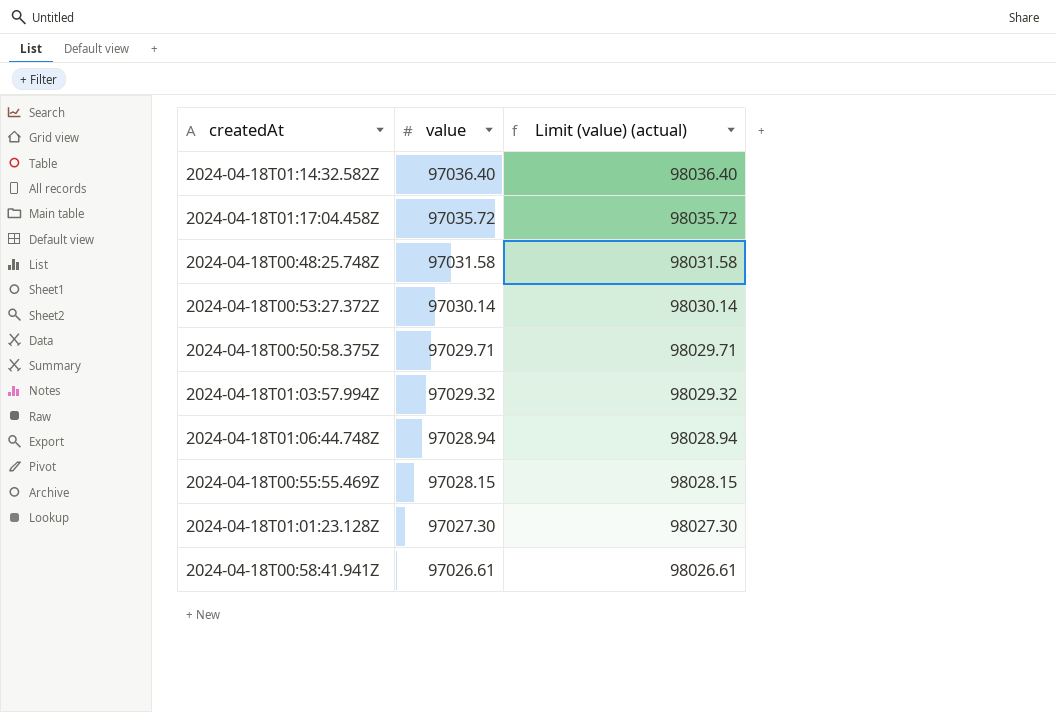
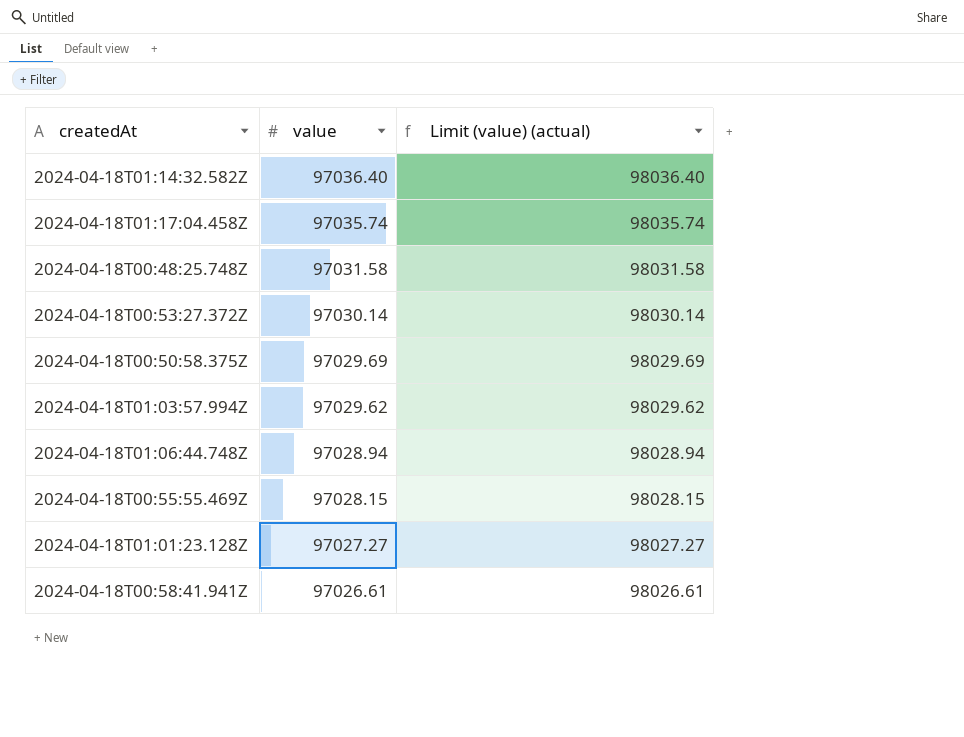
2024-04-18T01:17:04.458Z | value: 97035.72 -> 97035.74
2024-04-18T01:17:04.458Z | Limit (value) (actual): 98035.72 -> 98035.74
2024-04-18T00:50:58.375Z | value: 97029.71 -> 97029.69
2024-04-18T00:50:58.375Z | Limit (value) (actual): 98029.71 -> 98029.69
2024-04-18T01:03:57.994Z | value: 97029.32 -> 97029.62
2024-04-18T01:03:57.994Z | Limit (value) (actual): 98029.32 -> 98029.62
2024-04-18T01:01:23.128Z | value: 97027.30 -> 97027.27
2024-04-18T01:01:23.128Z | Limit (value) (actual): 98027.30 -> 98027.27

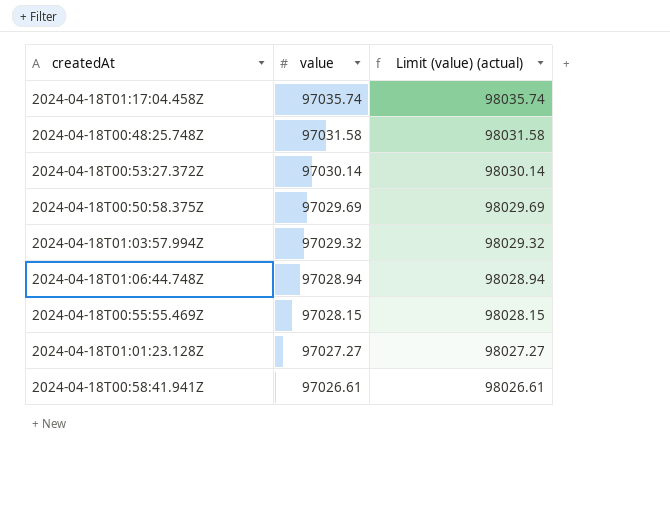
row 2024-04-18T01:14:32.582Z: 97036.40 | 98036.40 -> none
2024-04-18T01:03:57.994Z | value: 97029.62 -> 97029.32
2024-04-18T01:03:57.994Z | Limit (value) (actual): 98029.62 -> 98029.32

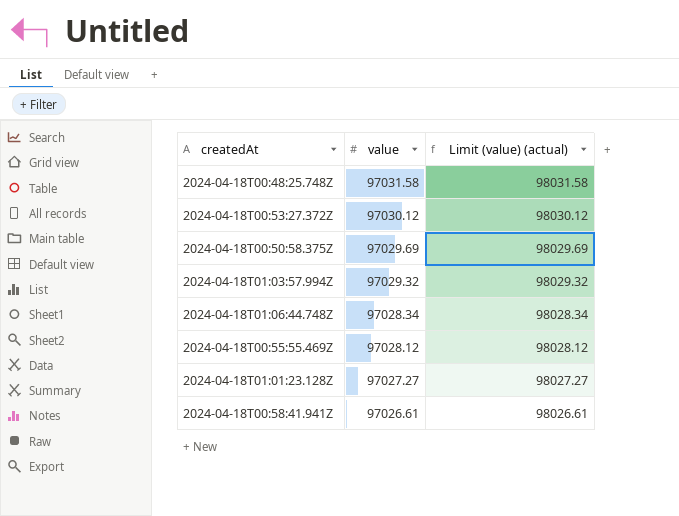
row 2024-04-18T01:17:04.458Z: 97035.74 | 98035.74 -> none
2024-04-18T00:53:27.372Z | value: 97030.14 -> 97030.12
2024-04-18T00:53:27.372Z | Limit (value) (actual): 98030.14 -> 98030.12
2024-04-18T01:06:44.748Z | value: 97028.94 -> 97028.34
2024-04-18T01:06:44.748Z | Limit (value) (actual): 98028.94 -> 98028.34
2024-04-18T00:55:55.469Z | value: 97028.15 -> 97028.12
2024-04-18T00:55:55.469Z | Limit (value) (actual): 98028.15 -> 98028.12

